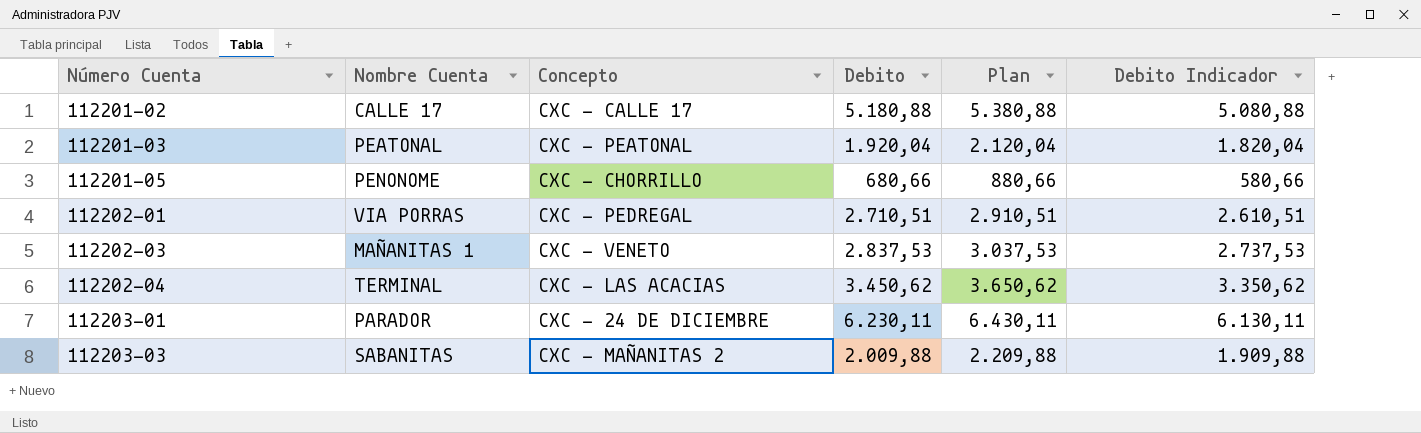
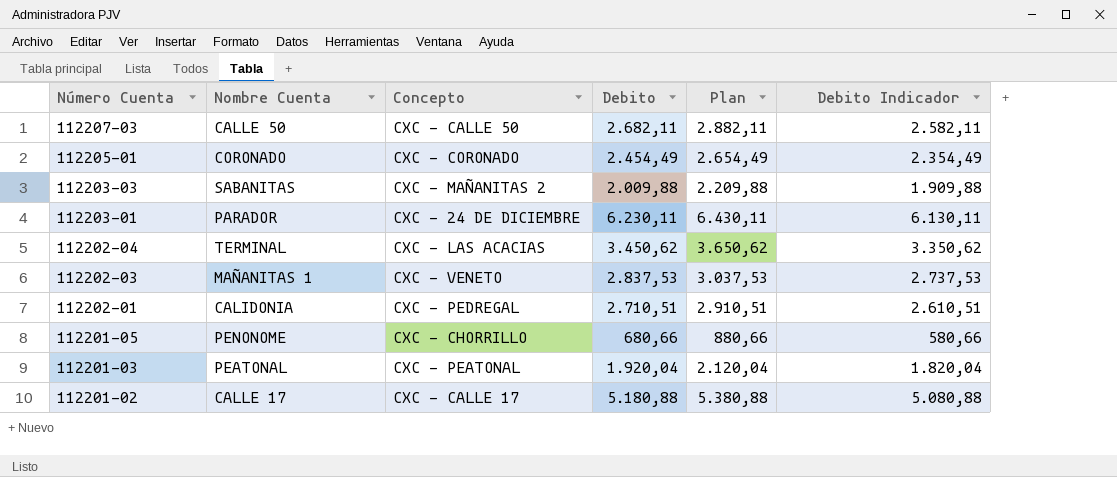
row order: Número Cuenta ascending -> Número Cuenta descending
row 112207-03: none -> CALLE 50 | CXC - CALLE 50 | 2.682,11 | 2.882,11 | 2.582,11
row 112205-01: none -> CORONADO | CXC - CORONADO | 2.454,49 | 2.654,49 | 2.354,49
112202-01 | Nombre Cuenta: VIA PORRAS -> CALIDONIA

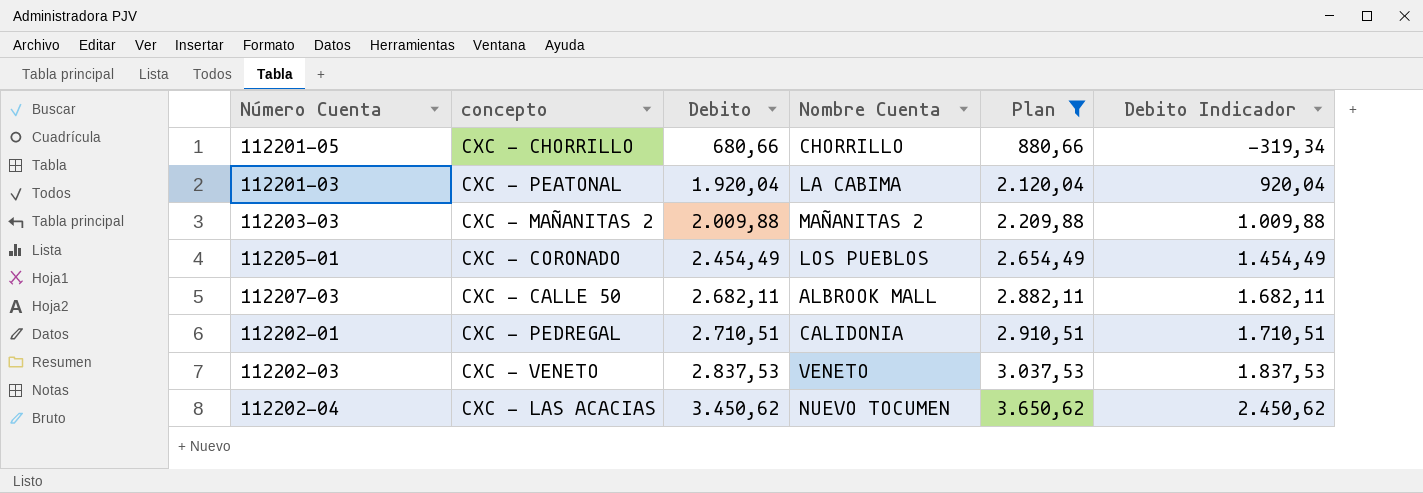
filter: none -> Plan <= 3.650,62
row order: Número Cuenta descending -> Debito ascending
column name: Concepto -> concepto
column Nombre Cuenta | position: 2 -> 4
column Debito Indicador | formula: [Debito] - 100 -> [Debito] - 1000
112201-05 | Nombre Cuenta: PENONOME -> CHORRILLO
112201-03 | Nombre Cuenta: PEATONAL -> LA CABIMA
112203-03 | Nombre Cuenta: SABANITAS -> MAÑANITAS 2
112205-01 | Nombre Cuenta: CORONADO -> LOS PUEBLOS
112207-03 | Nombre Cuenta: CALLE 50 -> ALBROOK MALL
112202-03 | Nombre Cuenta: MAÑANITAS 1 -> VENETO
112202-04 | Nombre Cuenta: TERMINAL -> NUEVO TOCUMEN

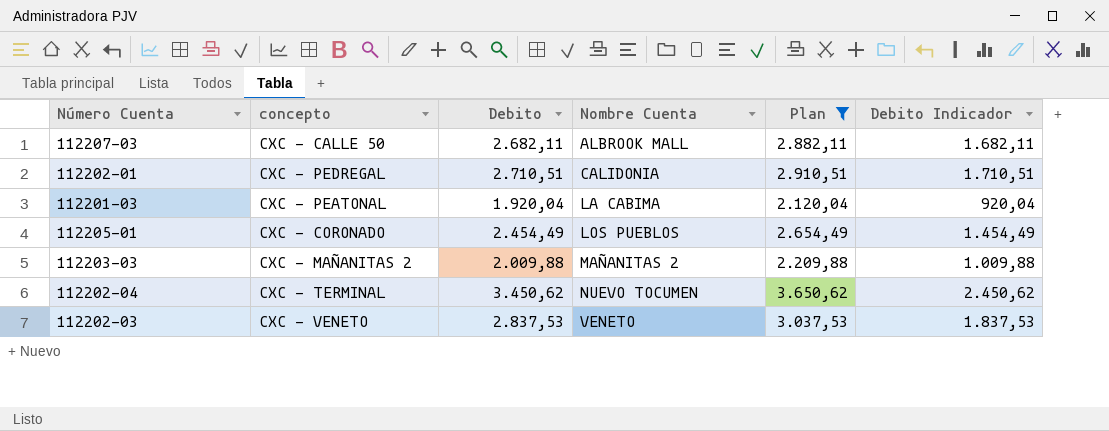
row order: Debito ascending -> Nombre Cuenta ascending
row 112201-05: CXC - CHORRILLO | 680,66 | CHORRILLO | 880,66 | -319,34 -> none
112202-04 | concepto: CXC - LAS ACACIAS -> CXC - TERMINAL

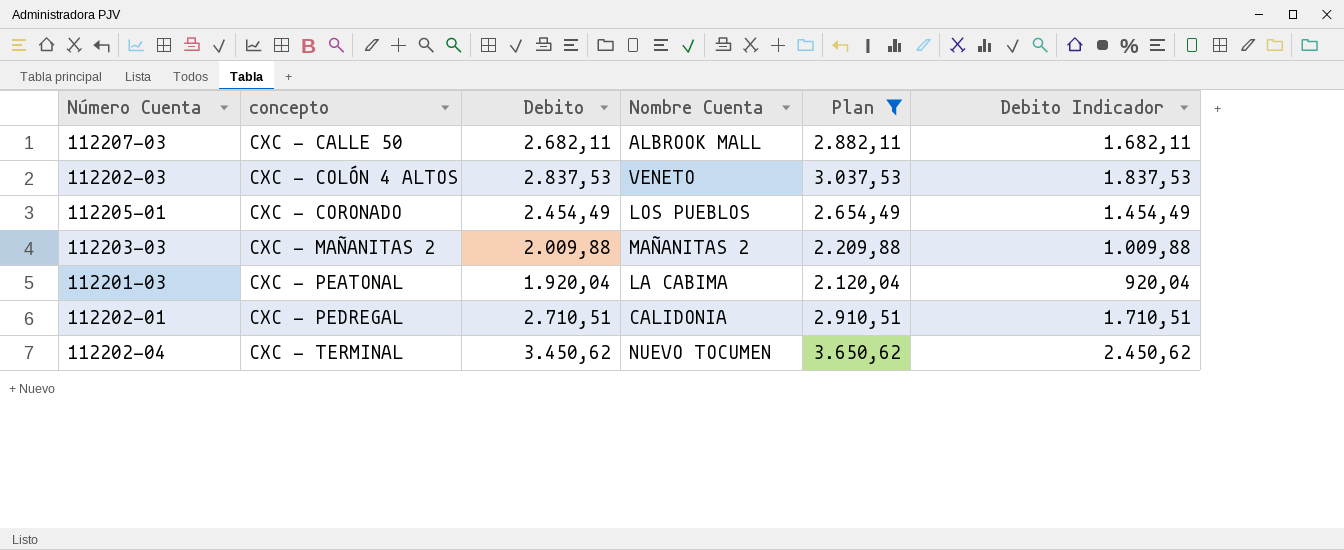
row order: Nombre Cuenta ascending -> concepto ascending
112202-03 | concepto: CXC - VENETO -> CXC - COLÓN 4 ALTOS

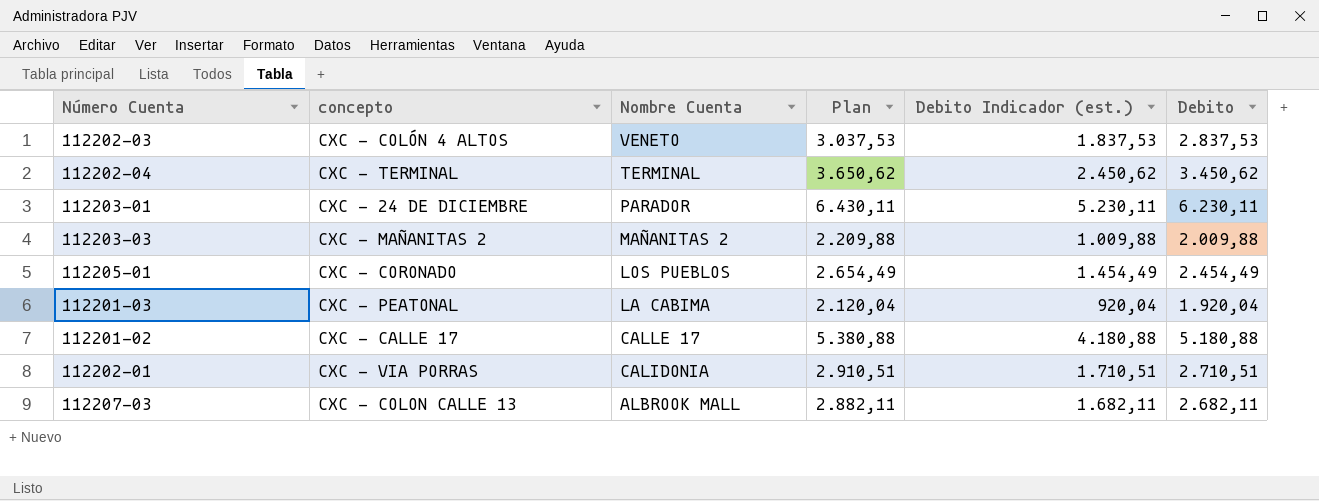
filter: Plan <= 3.650,62 -> none
row order: concepto ascending -> Nombre Cuenta descending
column name: Debito Indicador -> Debito Indicador (est.)
column Debito | position: 3 -> 6
112202-04 | Nombre Cuenta: NUEVO TOCUMEN -> TERMINAL
112202-01 | concepto: CXC - PEDREGAL -> CXC - VIA PORRAS
112207-03 | concepto: CXC - CALLE 50 -> CXC - COLON CALLE 13

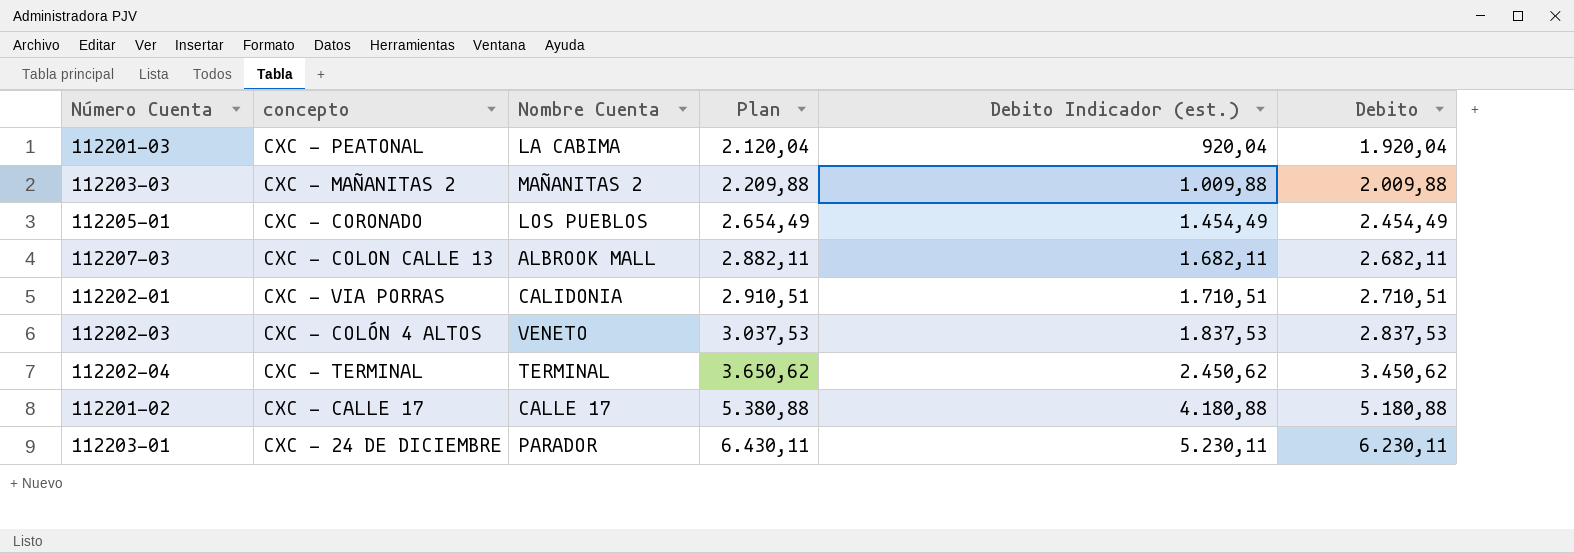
row order: Nombre Cuenta descending -> Plan ascending

